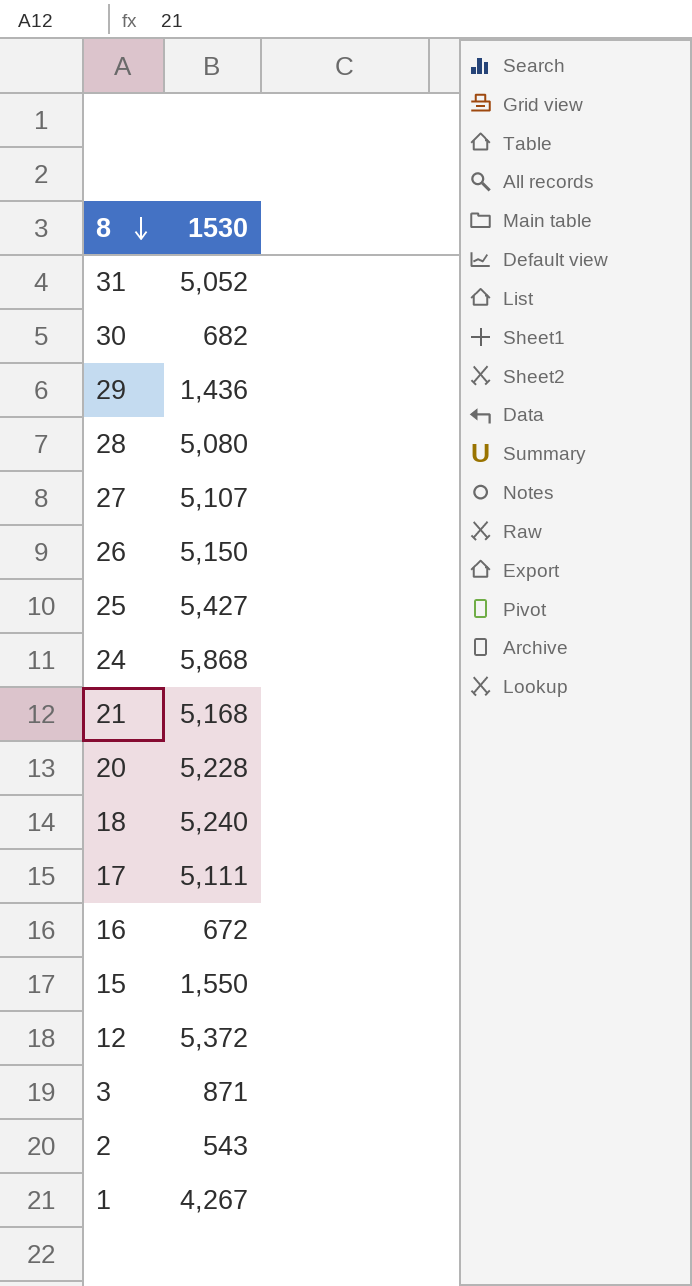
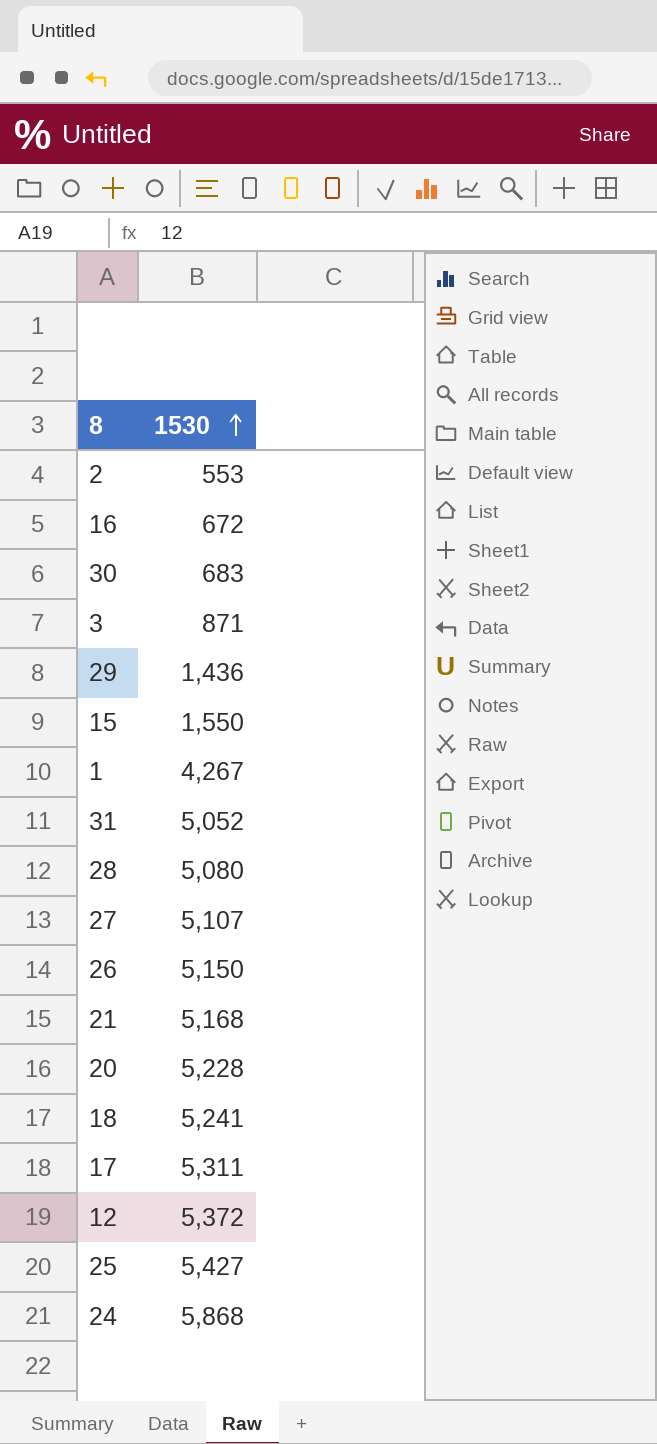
row order: 8 descending -> 1530 ascending
2 | 1530: 543 -> 553
30 | 1530: 682 -> 683
18 | 1530: 5,240 -> 5,241
17 | 1530: 5,111 -> 5,311

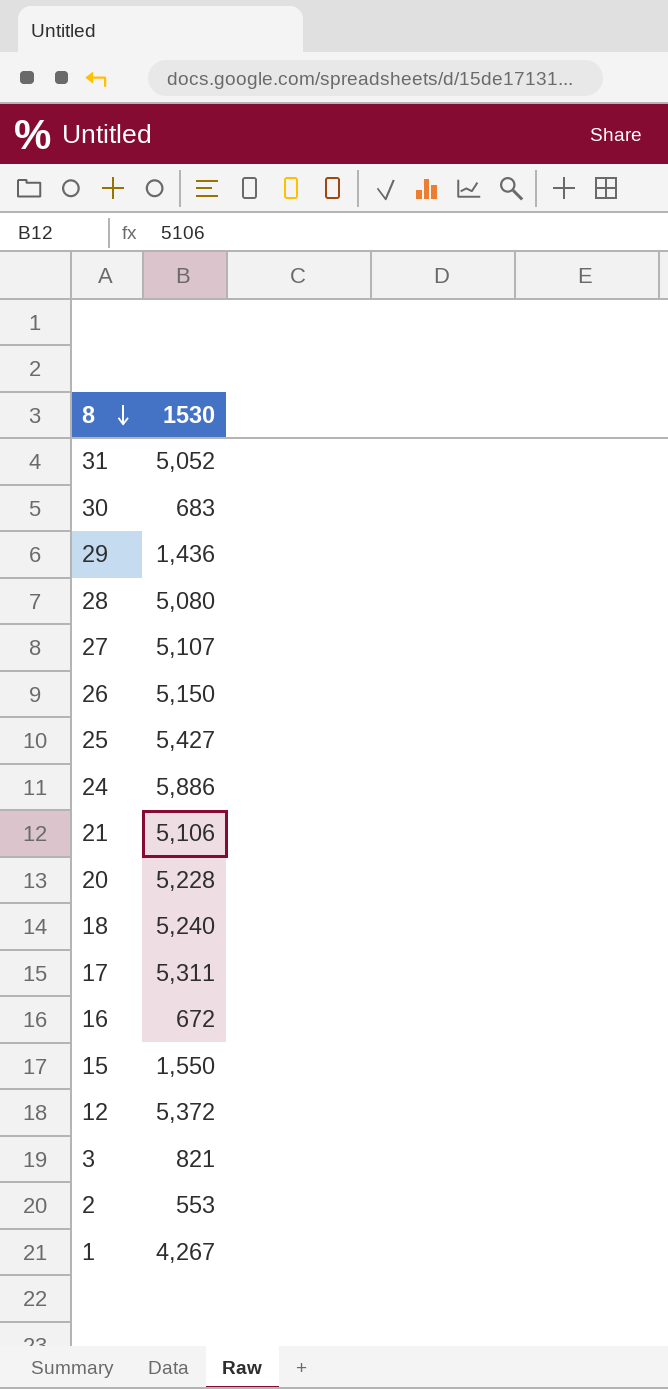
row order: 1530 ascending -> 8 descending
24 | 1530: 5,868 -> 5,886
21 | 1530: 5,168 -> 5,106
18 | 1530: 5,241 -> 5,240
3 | 1530: 871 -> 821

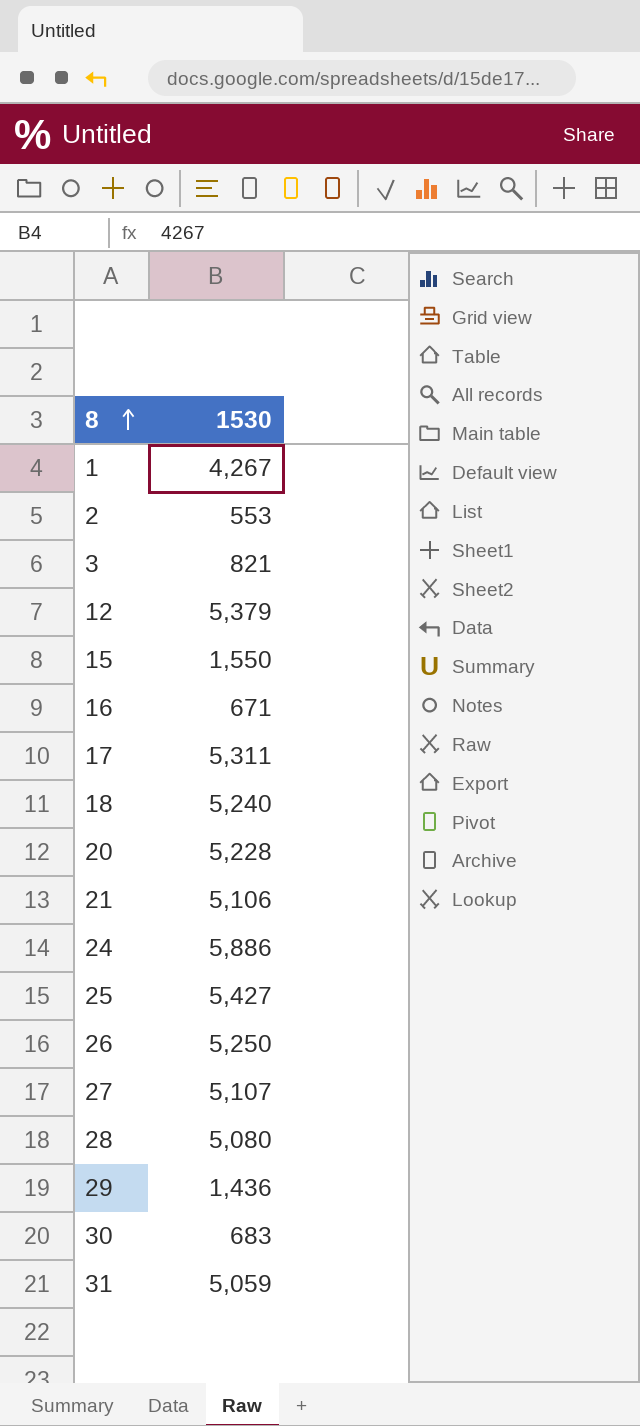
row order: 8 descending -> 8 ascending
12 | 1530: 5,372 -> 5,379
16 | 1530: 672 -> 671
26 | 1530: 5,150 -> 5,250
31 | 1530: 5,052 -> 5,059

